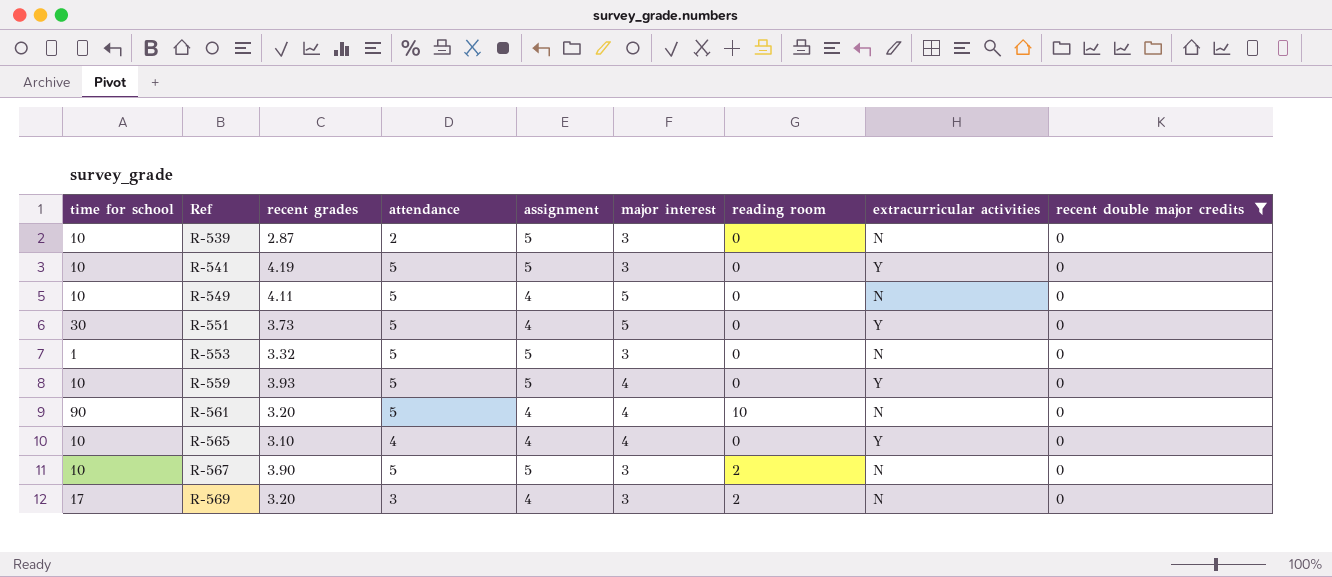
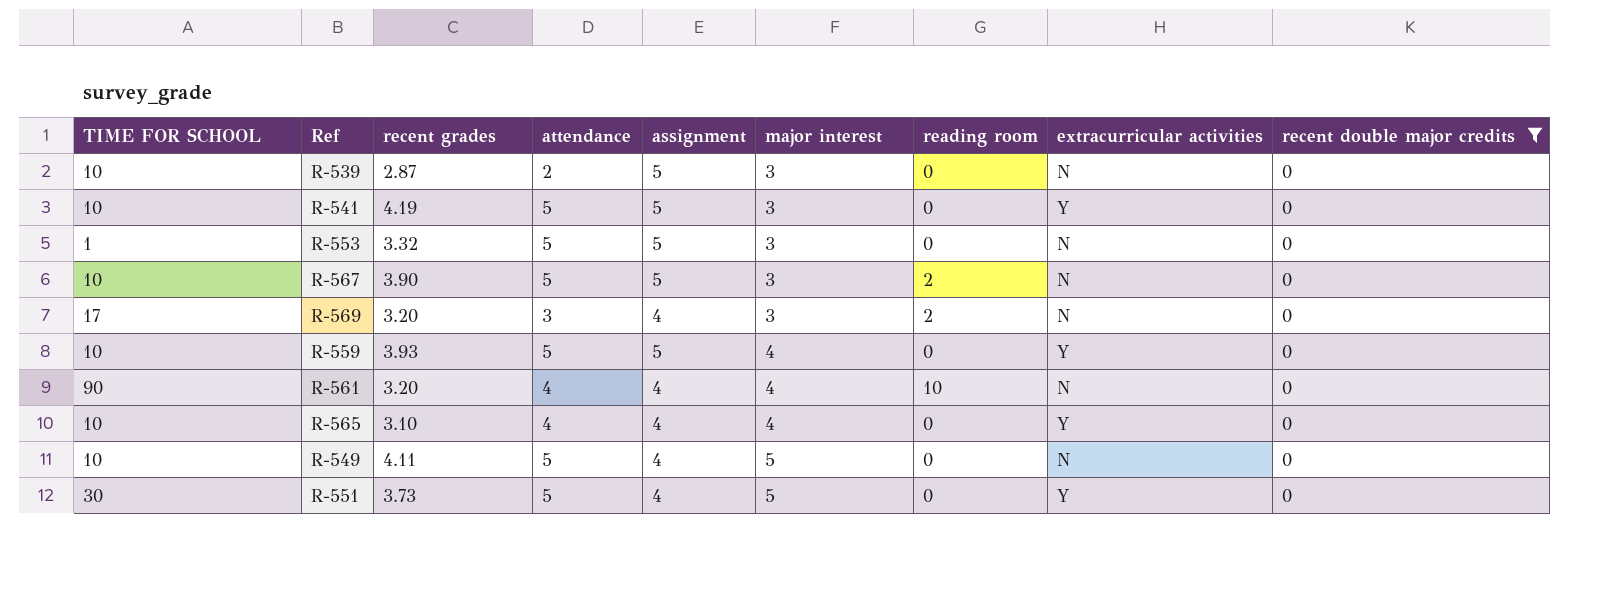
row order: Ref ascending -> major interest ascending
column name: time for school -> TIME FOR SCHOOL
R-561 | attendance: 5 -> 4

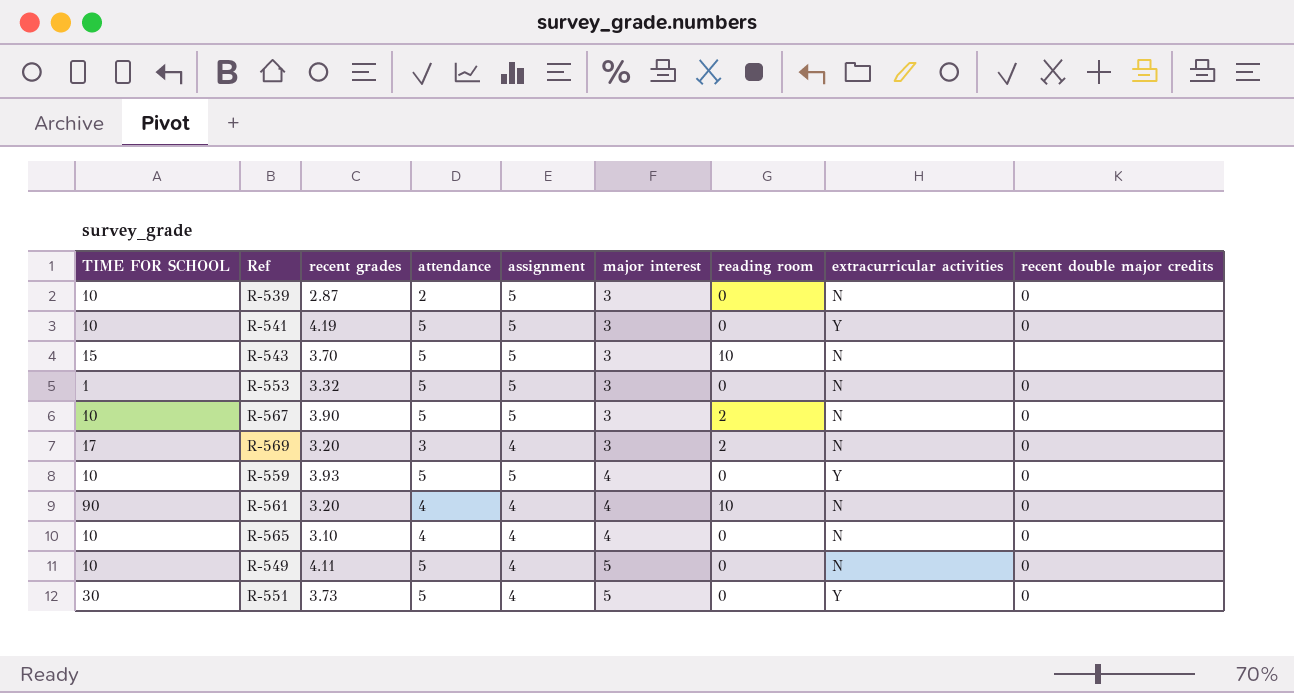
filter: recent double major credits = 0 -> none
R-565 | extracurricular activities: Y -> N

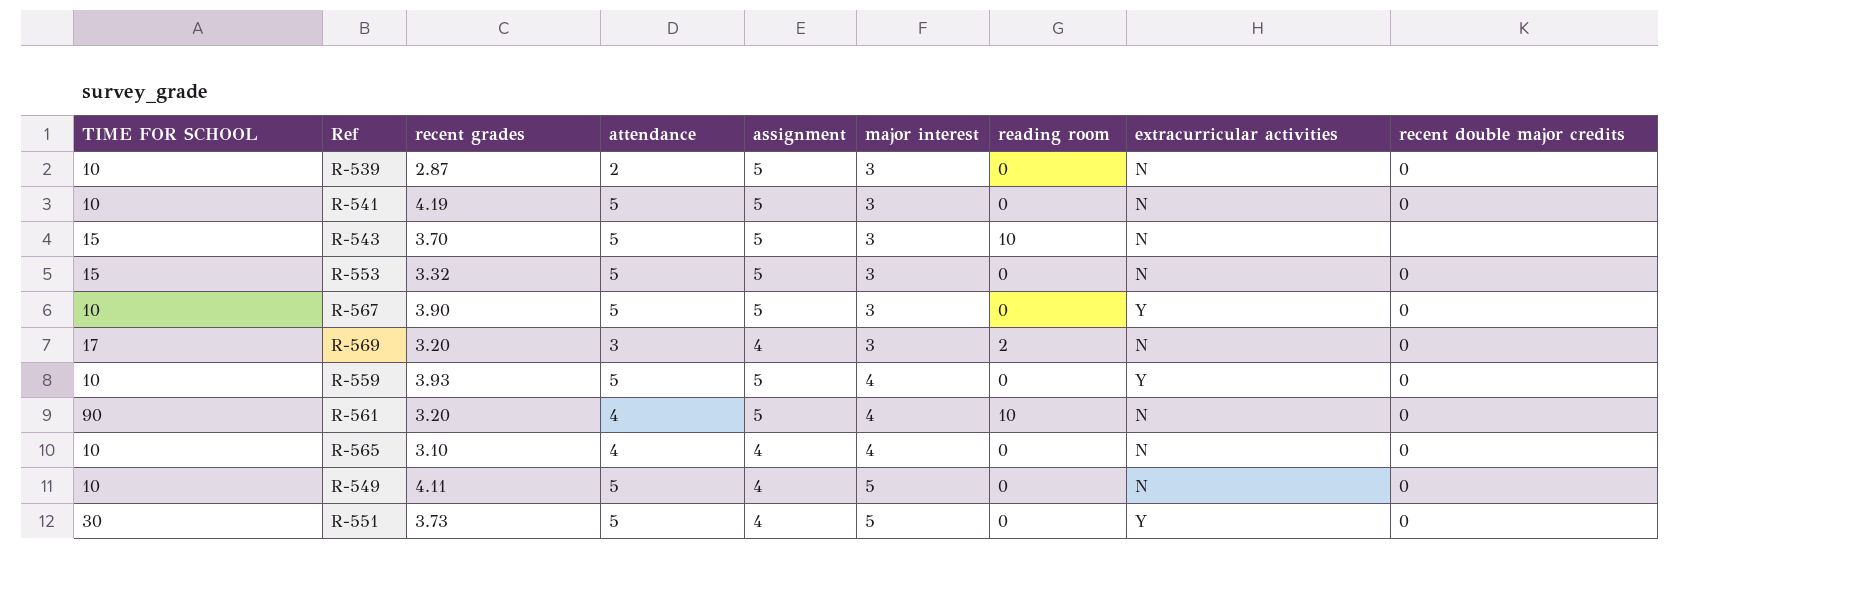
R-541 | extracurricular activities: Y -> N
R-553 | TIME FOR SCHOOL: 1 -> 15
R-567 | reading room: 2 -> 0
R-567 | extracurricular activities: N -> Y
R-561 | assignment: 4 -> 5

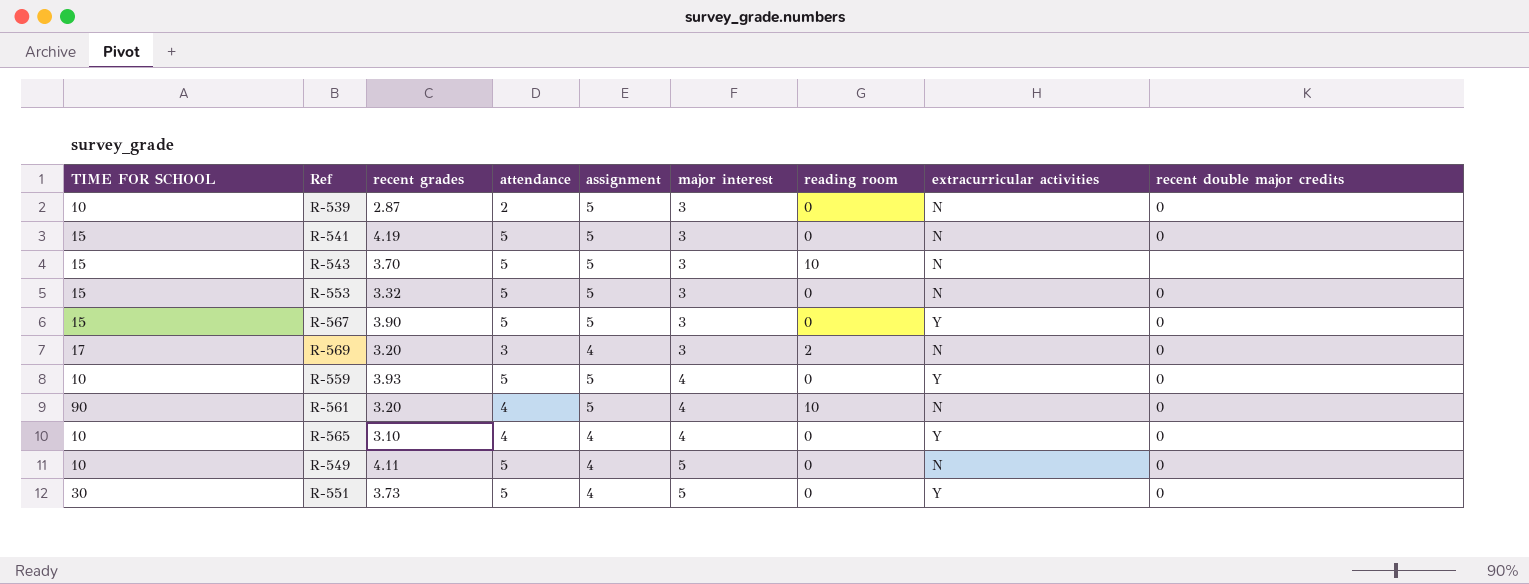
R-541 | TIME FOR SCHOOL: 10 -> 15
R-567 | TIME FOR SCHOOL: 10 -> 15
R-565 | extracurricular activities: N -> Y

